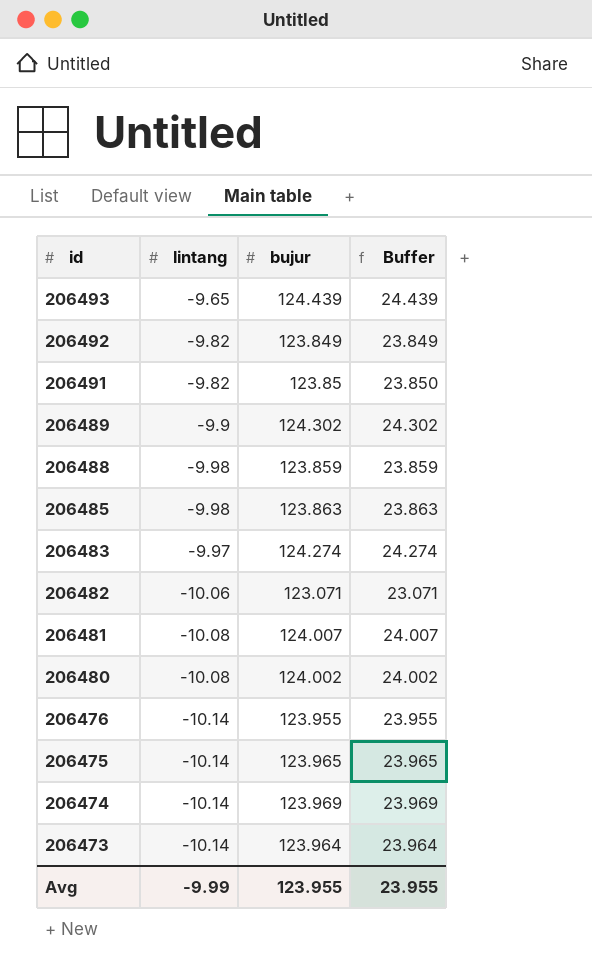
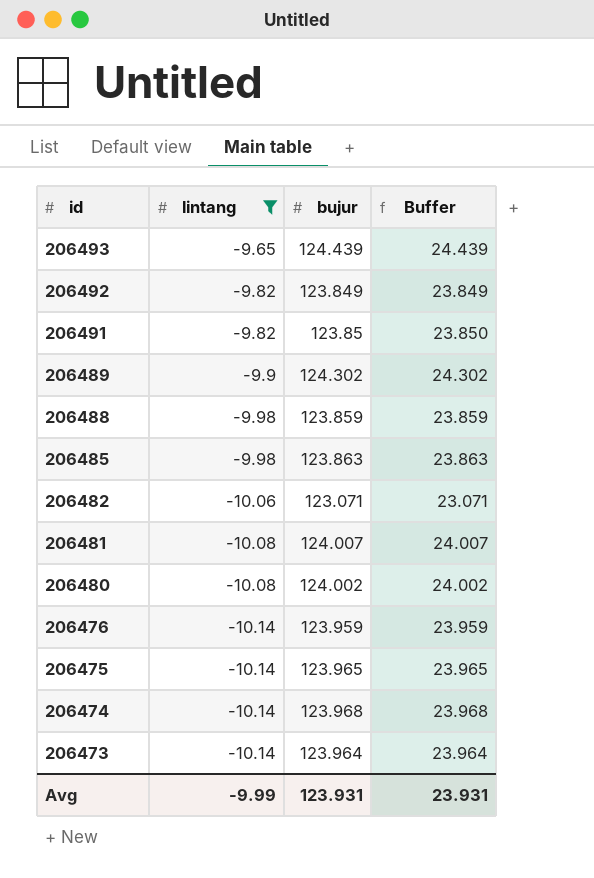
filter: none -> lintang != -9.97
206476 | bujur: 123.955 -> 123.959
206476 | Buffer: 23.955 -> 23.959
206474 | bujur: 123.969 -> 123.968
206474 | Buffer: 23.969 -> 23.968
Avg | bujur: 123.955 -> 123.931
Avg | Buffer: 23.955 -> 23.931

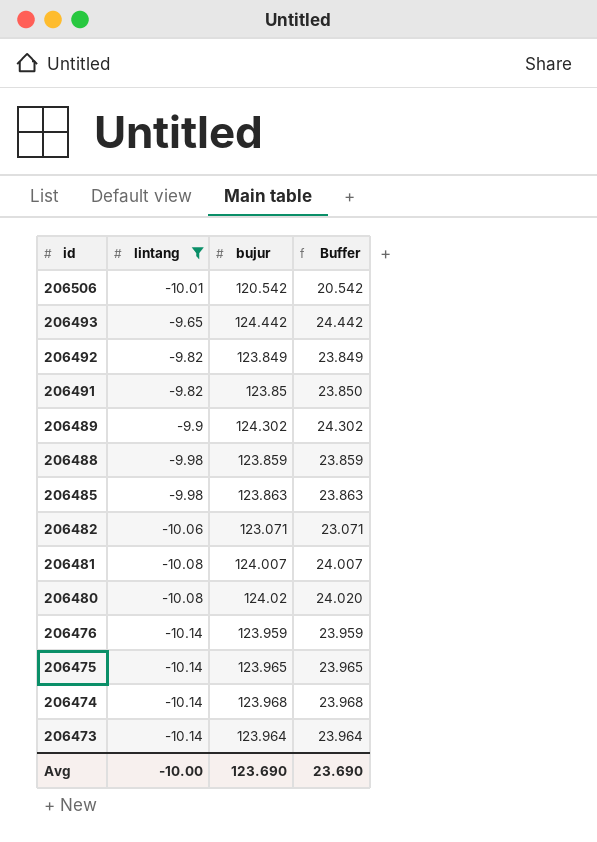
row 206506: none -> -10.01 | 120.542 | 20.542
206493 | bujur: 124.439 -> 124.442
206493 | Buffer: 24.439 -> 24.442
206480 | bujur: 124.002 -> 124.02
206480 | Buffer: 24.002 -> 24.020
Avg | lintang: -9.99 -> -10.00
Avg | bujur: 123.931 -> 123.690
Avg | Buffer: 23.931 -> 23.690

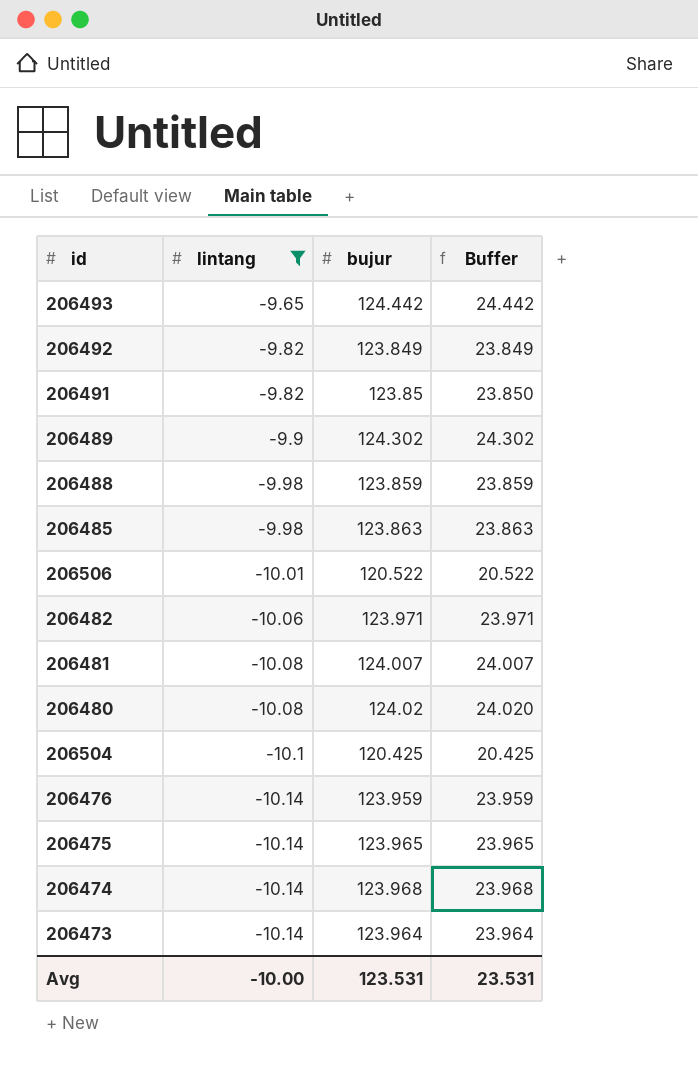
row order: id descending -> lintang descending
206506 | bujur: 120.542 -> 120.522
206506 | Buffer: 20.542 -> 20.522
206482 | bujur: 123.071 -> 123.971
206482 | Buffer: 23.071 -> 23.971
row 206504: none -> -10.1 | 120.425 | 20.425
Avg | bujur: 123.690 -> 123.531
Avg | Buffer: 23.690 -> 23.531

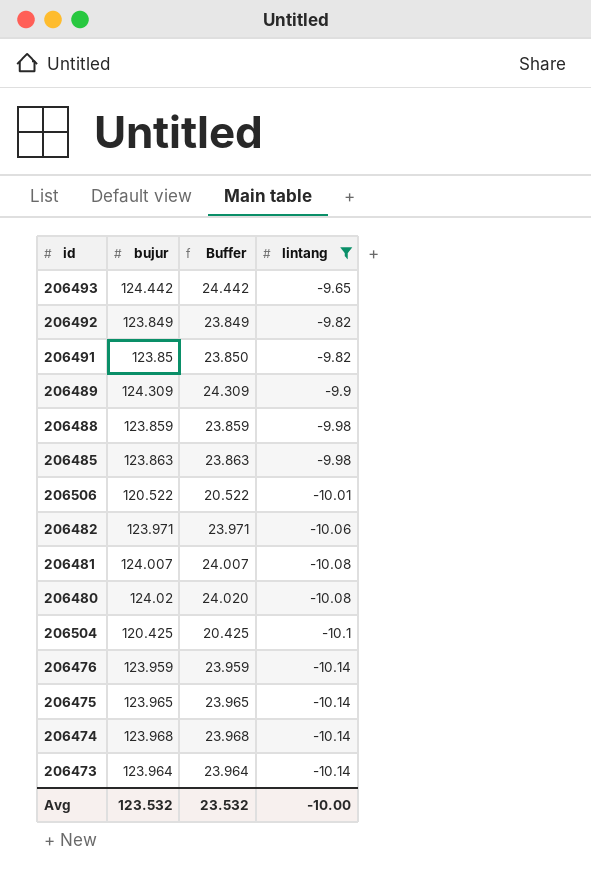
column lintang | position: 2 -> 4
206489 | bujur: 124.302 -> 124.309
206489 | Buffer: 24.302 -> 24.309
Avg | bujur: 123.531 -> 123.532
Avg | Buffer: 23.531 -> 23.532

